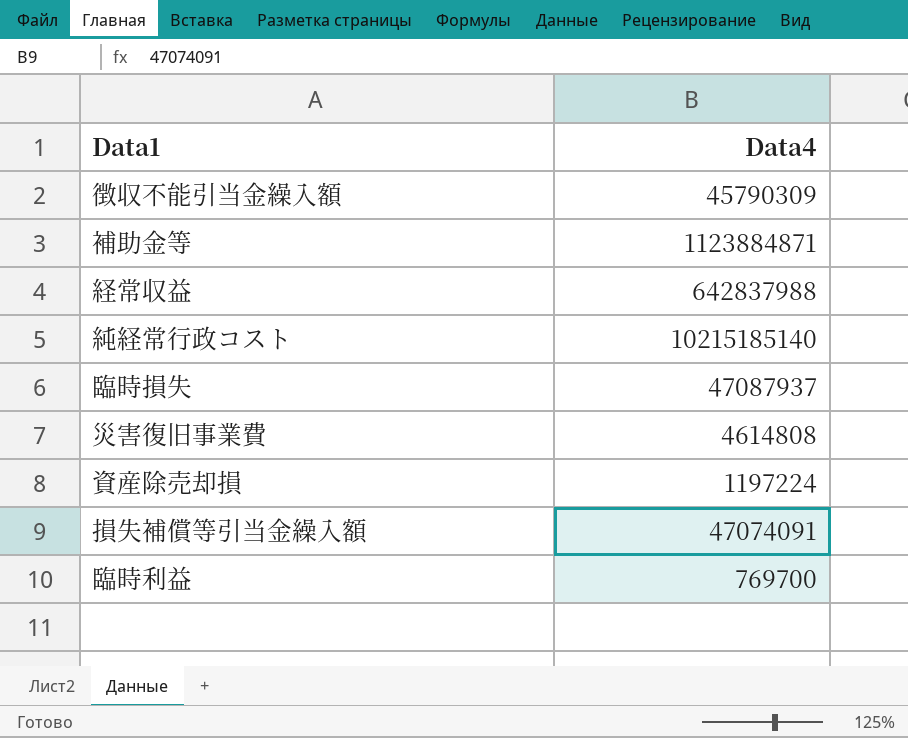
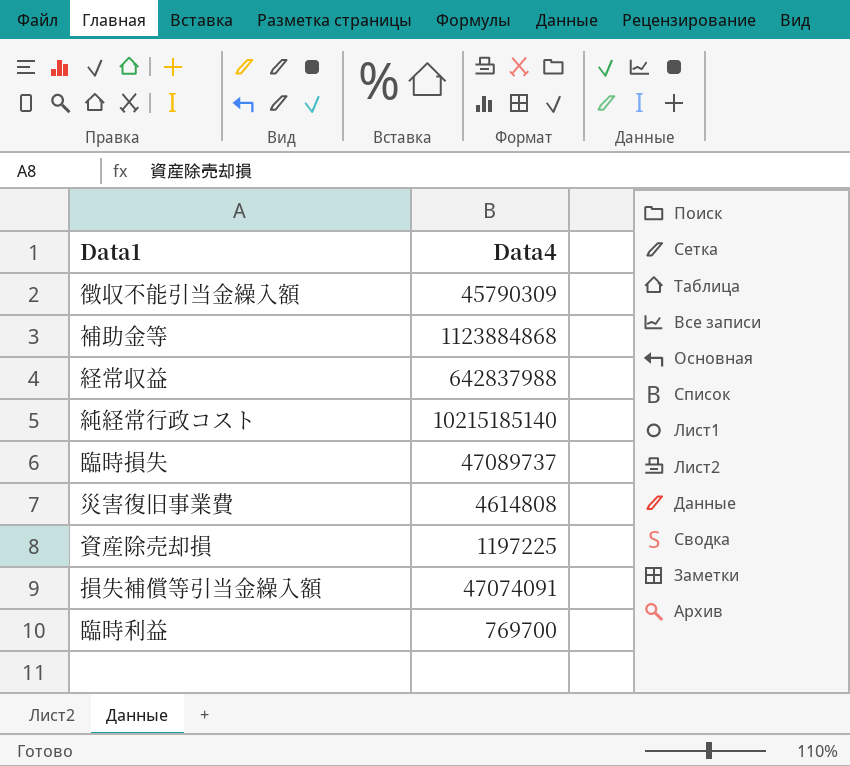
補助金等 | Data4: 1123884871 -> 1123884868
臨時損失 | Data4: 47087937 -> 47089737
資産除売却損 | Data4: 1197224 -> 1197225

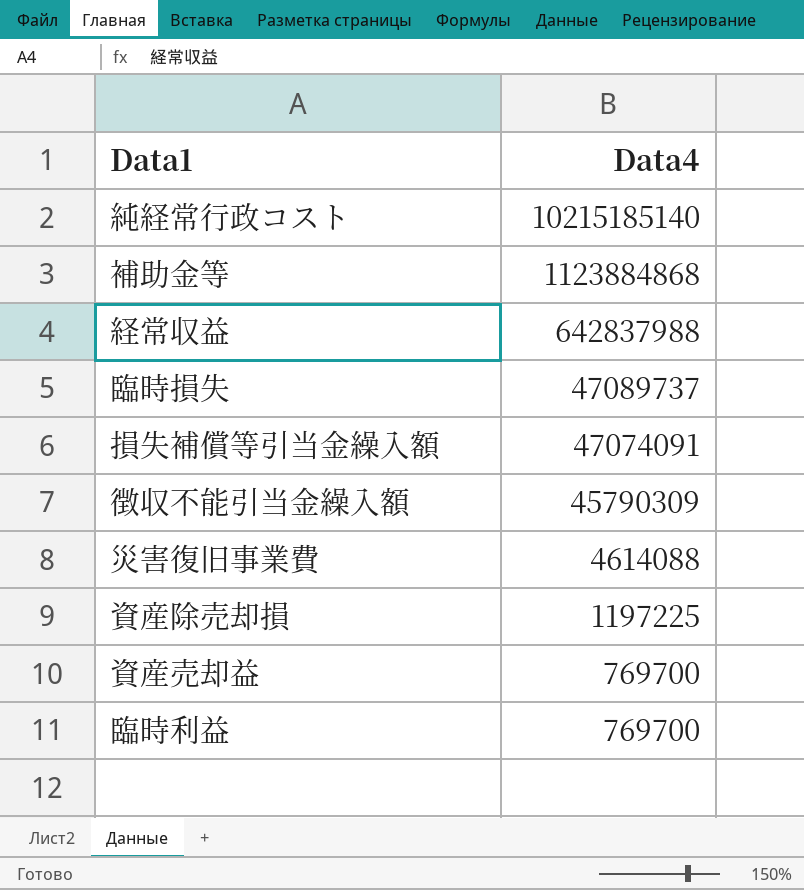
row order: none -> Data4 descending
災害復旧事業費 | Data4: 4614808 -> 4614088
row 資産売却益: none -> 769700

